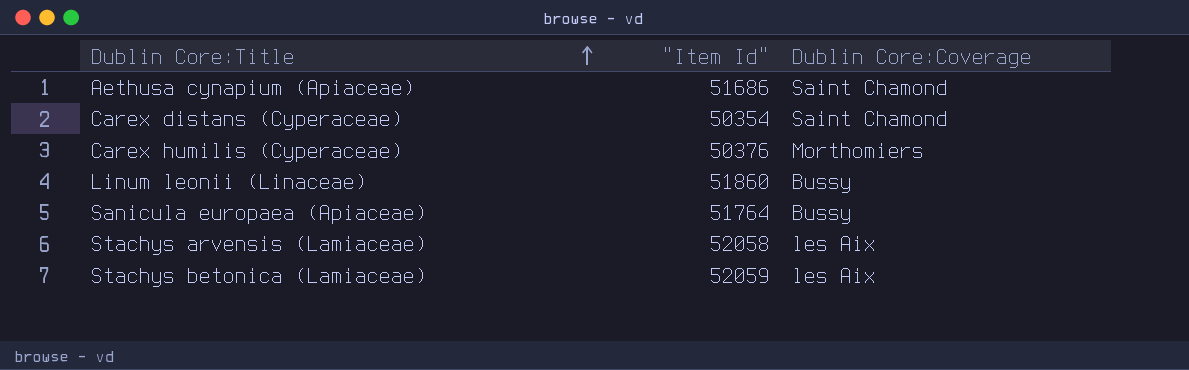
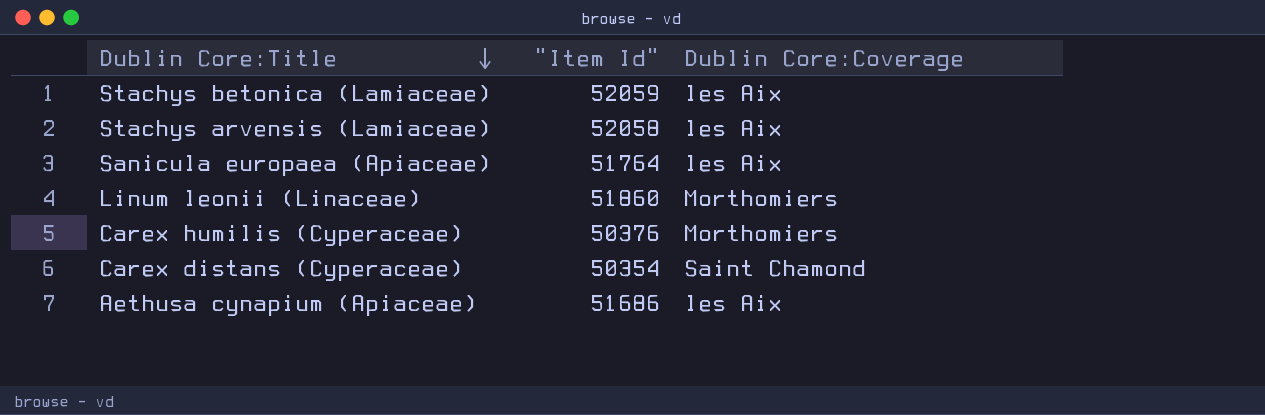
row order: Dublin Core:Title ascending -> Dublin Core:Title descending
Sanicula europaea (Apiaceae) | Dublin Core:Coverage: Bussy -> les Aix
Linum leonii (Linaceae) | Dublin Core:Coverage: Bussy -> Morthomiers
Aethusa cynapium (Apiaceae) | Dublin Core:Coverage: Saint Chamond -> les Aix

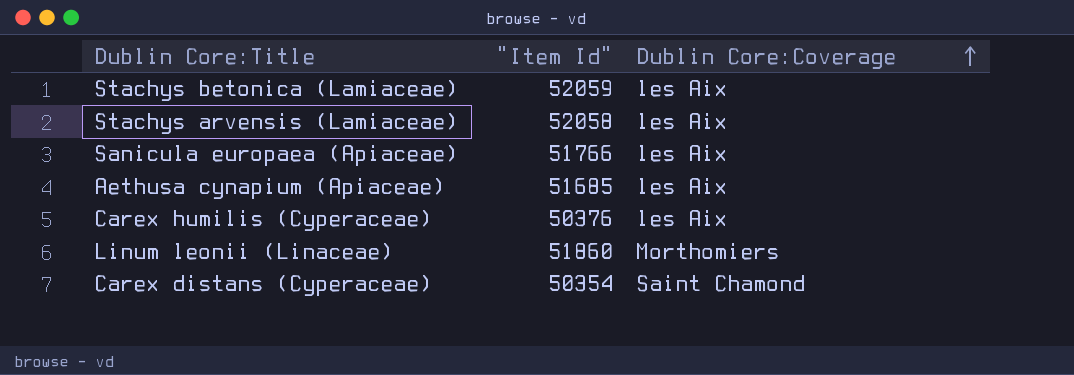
row order: Dublin Core:Title descending -> Dublin Core:Coverage ascending
Sanicula europaea (Apiaceae) | "Item Id": 51764 -> 51766
Aethusa cynapium (Apiaceae) | "Item Id": 51686 -> 51685
Carex humilis (Cyperaceae) | Dublin Core:Coverage: Morthomiers -> les Aix

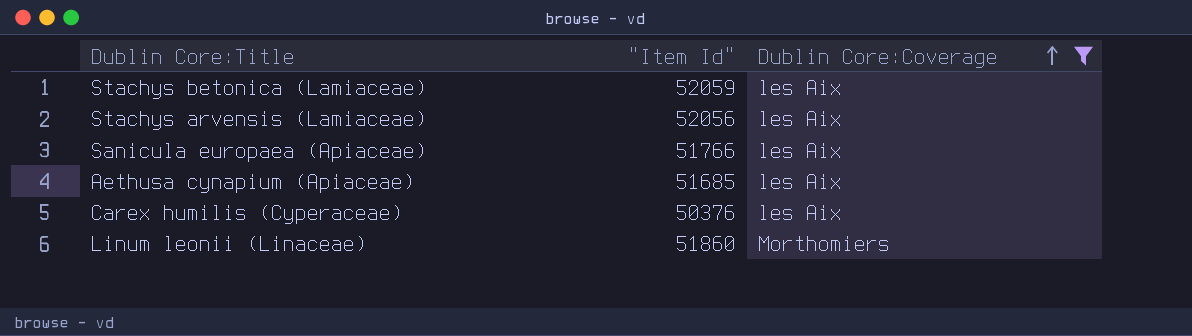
filter: none -> Dublin Core:Coverage != Saint Chamond
Stachys arvensis (Lamiaceae) | "Item Id": 52058 -> 52056

